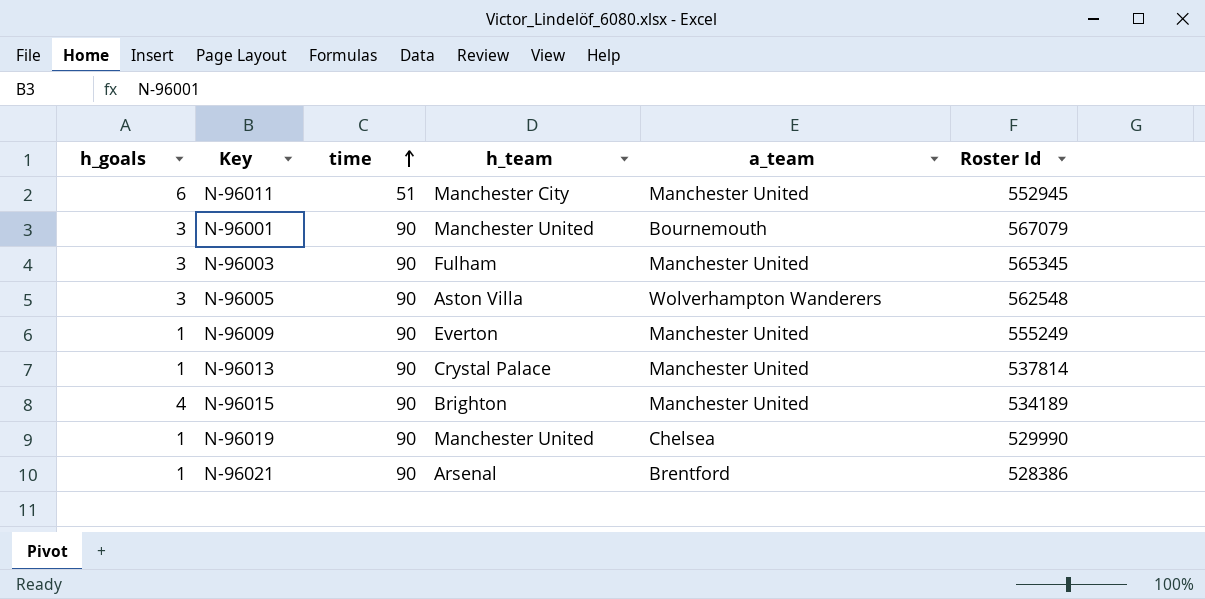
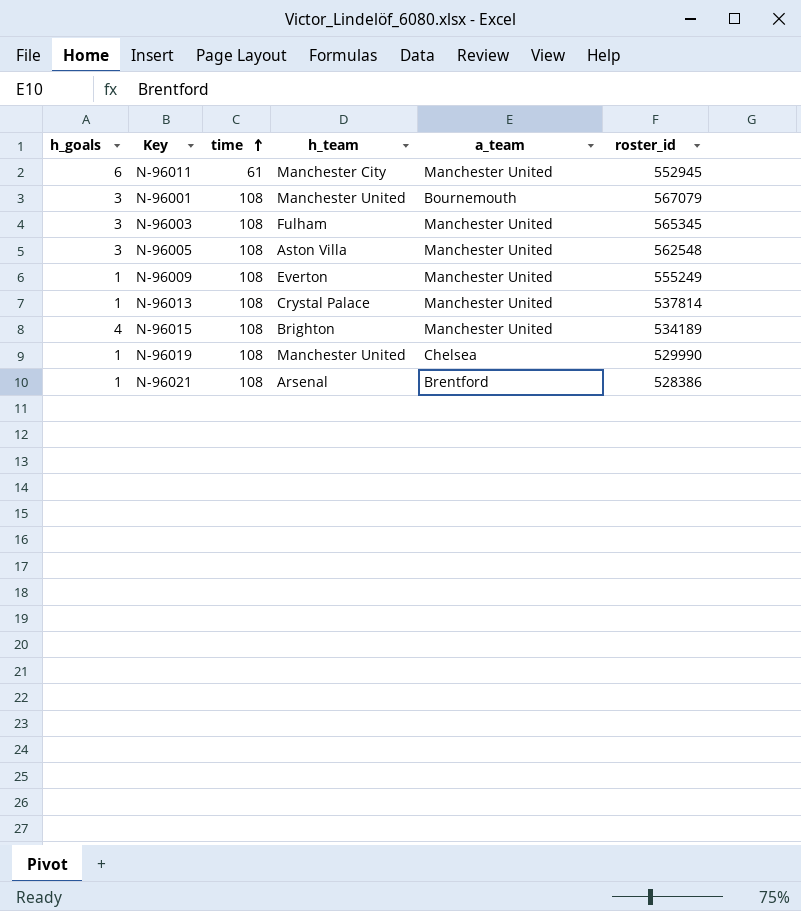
column name: Roster Id -> roster_id
N-96011 | time: 51 -> 61
N-96001 | time: 90 -> 108
N-96003 | time: 90 -> 108
N-96005 | time: 90 -> 108
N-96005 | a_team: Wolverhampton Wanderers -> Manchester United
N-96009 | time: 90 -> 108
N-96013 | time: 90 -> 108
N-96015 | time: 90 -> 108
N-96019 | time: 90 -> 108
N-96021 | time: 90 -> 108

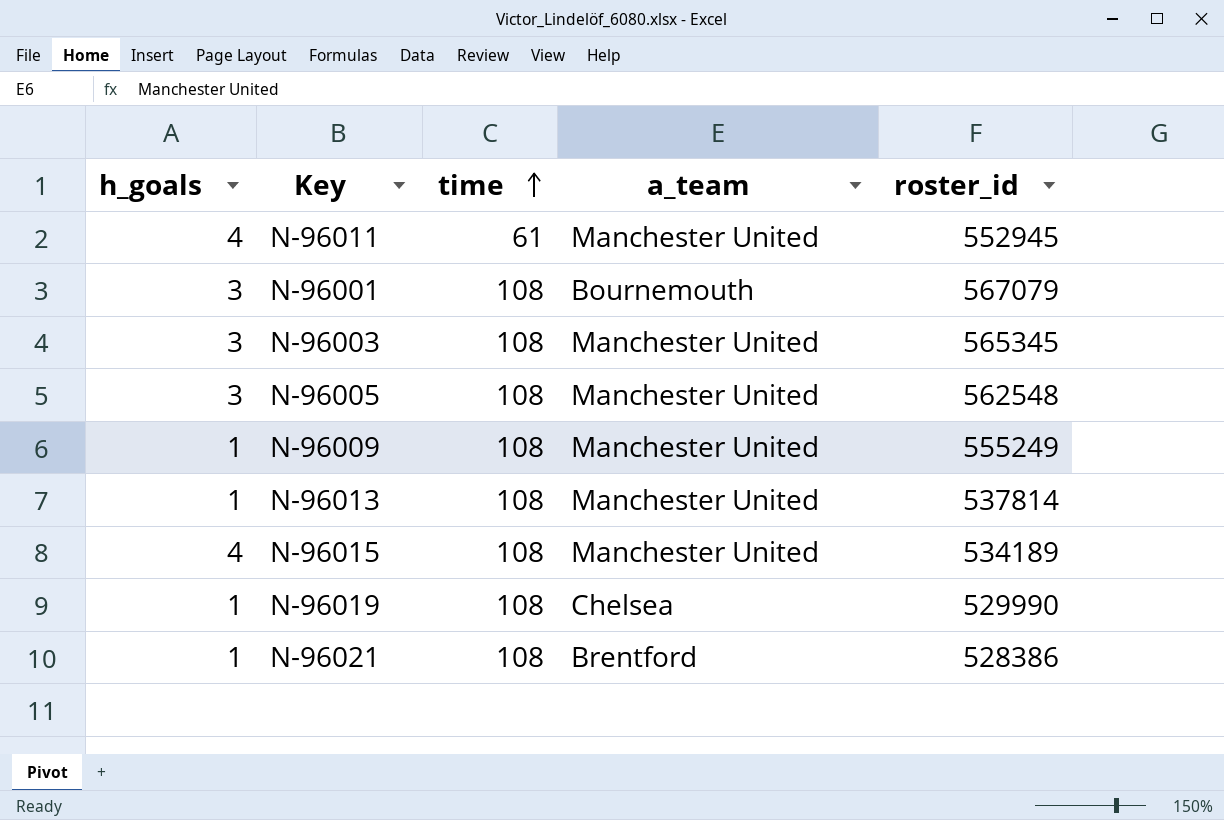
column h_team | position: 4 -> none
N-96011 | h_goals: 6 -> 4

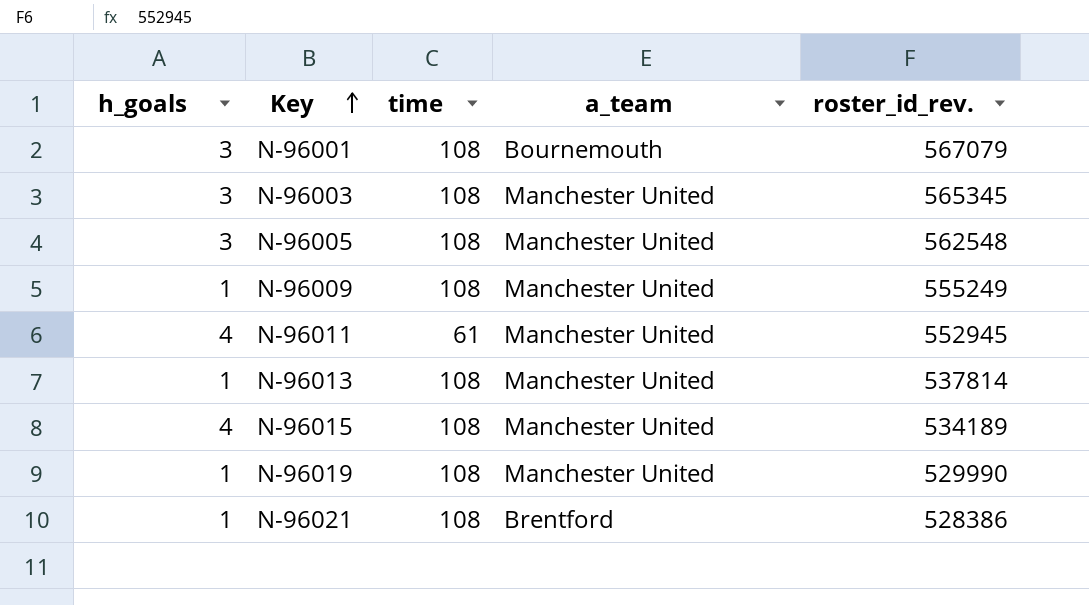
row order: time ascending -> Key ascending
column name: roster_id -> roster_id_rev.
N-96019 | a_team: Chelsea -> Manchester United

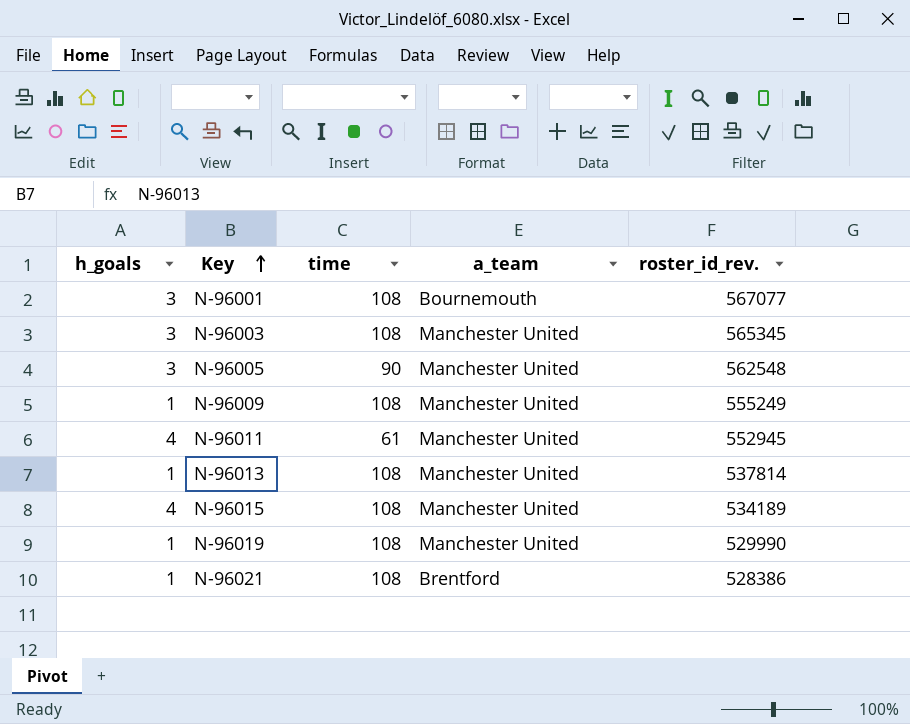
N-96001 | roster_id_rev.: 567079 -> 567077
N-96005 | time: 108 -> 90

